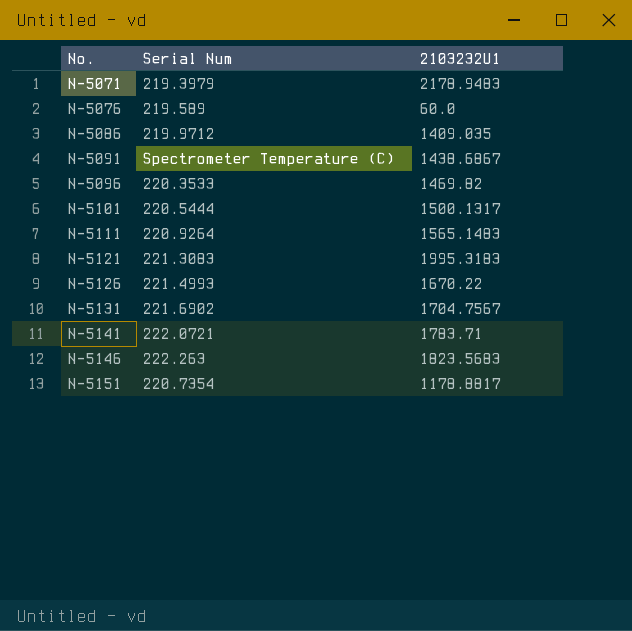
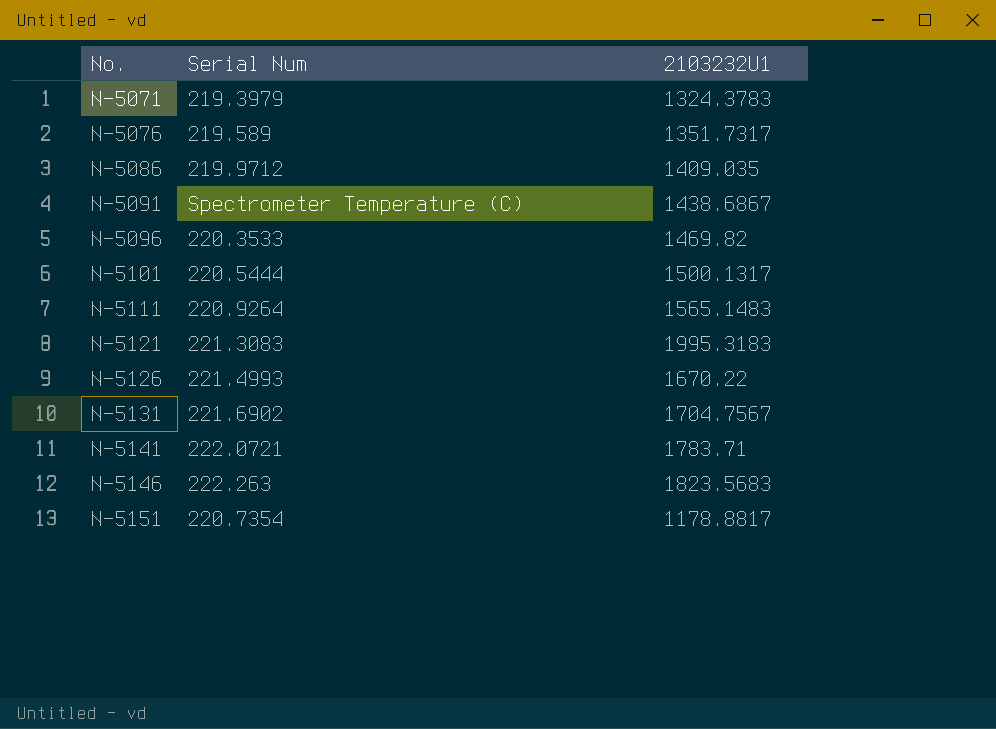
N-5071 | 2103232U1: 2178.9483 -> 1324.3783
N-5076 | 2103232U1: 60.0 -> 1351.7317

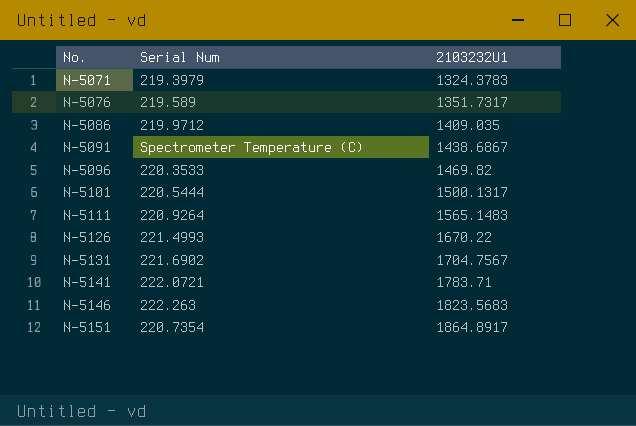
row N-5121: 221.3083 | 1995.3183 -> none
N-5151 | 2103232U1: 1178.8817 -> 1864.8917

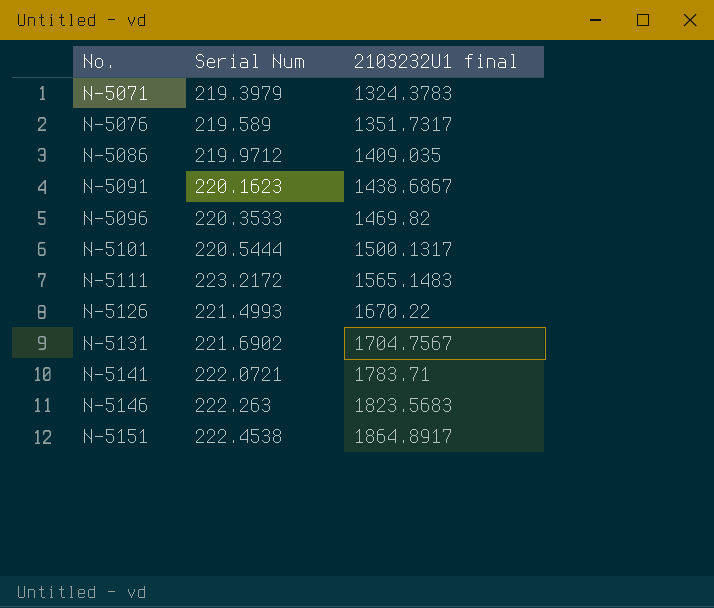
column name: 2103232U1 -> 2103232U1 final
N-5091 | Serial Num: Spectrometer Temperature (C) -> 220.1623
N-5111 | Serial Num: 220.9264 -> 223.2172
N-5151 | Serial Num: 220.7354 -> 222.4538

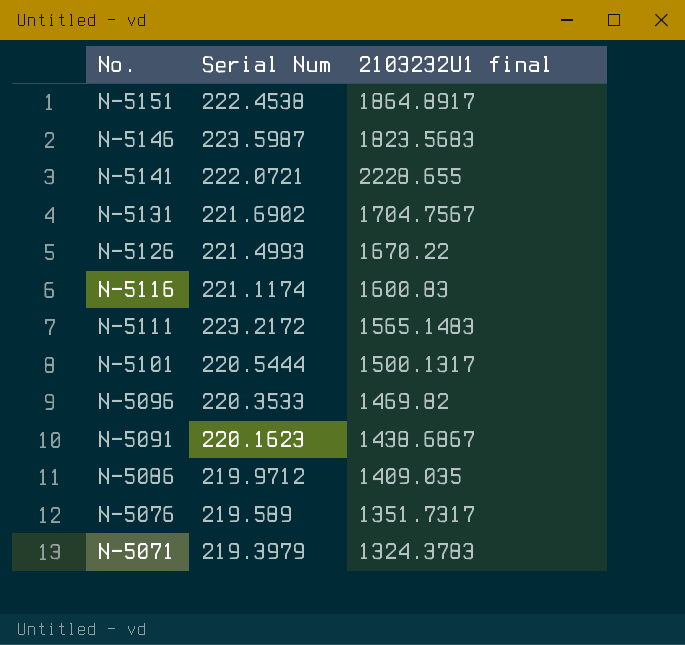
row order: No. ascending -> No. descending
N-5146 | Serial Num: 222.263 -> 223.5987
N-5141 | 2103232U1 final: 1783.71 -> 2228.655
row N-5116: none -> 221.1174 | 1600.83

